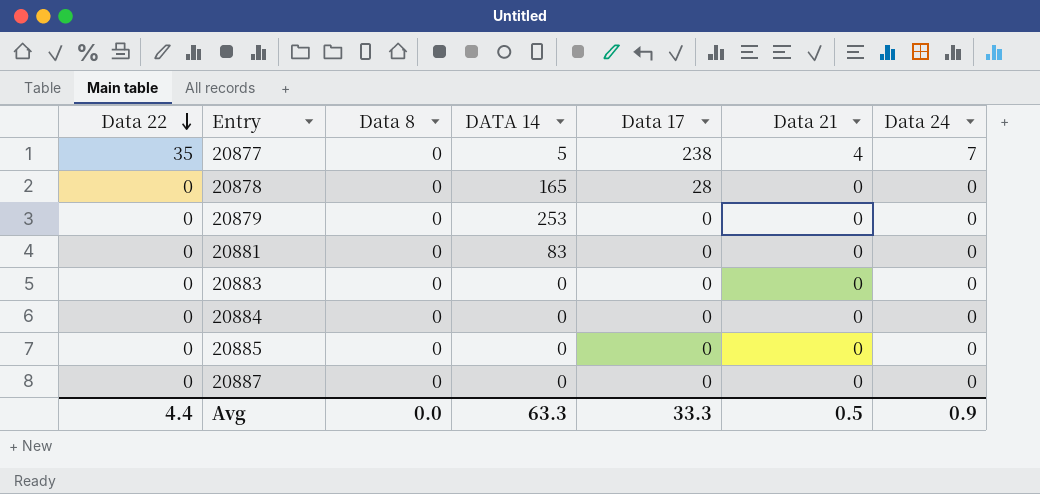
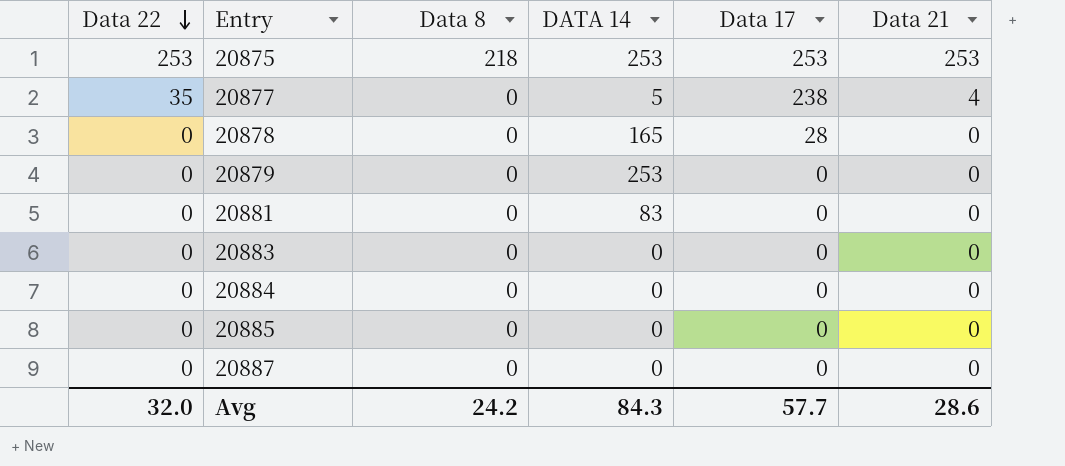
column Data 24 | position: 7 -> none
row 20875: none -> 253 | 218 | 253 | 253 | 253
Avg | Data 22: 4.4 -> 32.0
Avg | Data 8: 0.0 -> 24.2
Avg | DATA 14: 63.3 -> 84.3
Avg | Data 17: 33.3 -> 57.7
Avg | Data 21: 0.5 -> 28.6

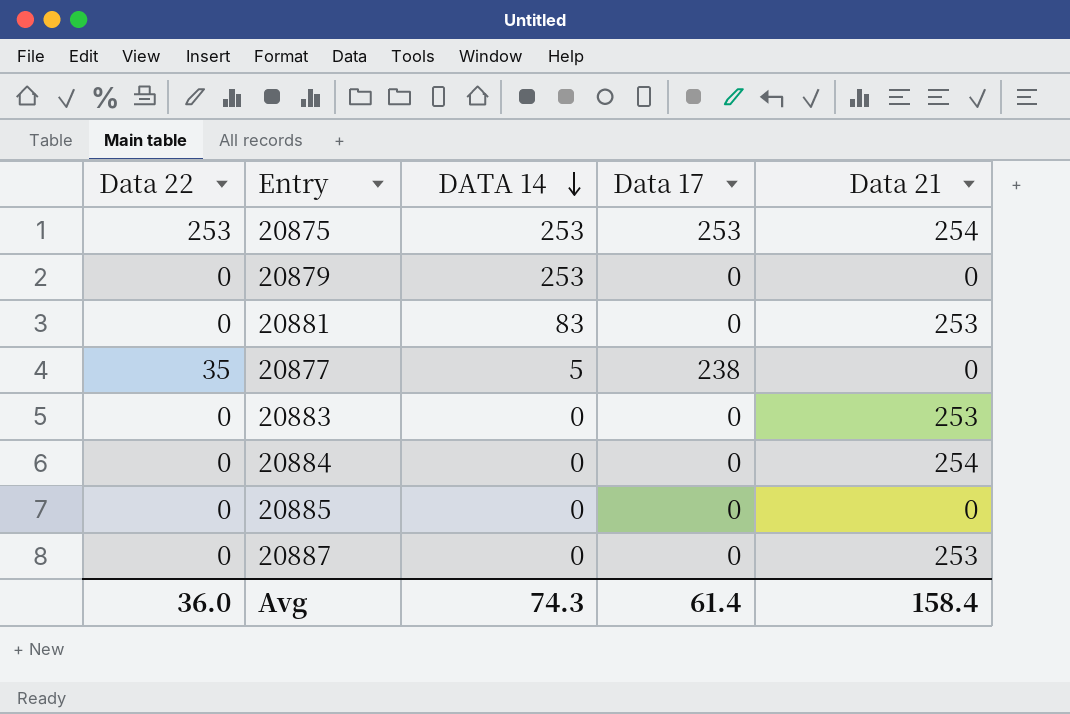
row order: Data 22 descending -> DATA 14 descending
column Data 8 | position: 3 -> none
row 20878: 0 | 0 | 165 | 28 | 0 -> none
20875 | Data 21: 253 -> 254
20881 | Data 21: 0 -> 253
20877 | Data 21: 4 -> 0
20883 | Data 21: 0 -> 253
20884 | Data 21: 0 -> 254
20887 | Data 21: 0 -> 253
Avg | Data 22: 32.0 -> 36.0
Avg | DATA 14: 84.3 -> 74.3
Avg | Data 17: 57.7 -> 61.4
Avg | Data 21: 28.6 -> 158.4

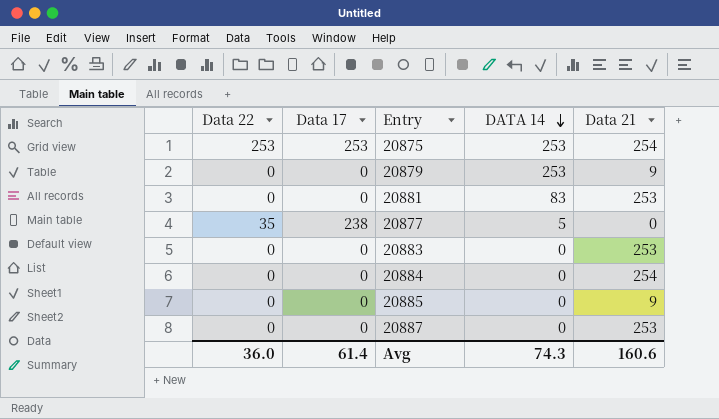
column Data 17 | position: 4 -> 2
20879 | Data 21: 0 -> 9
20885 | Data 21: 0 -> 9
Avg | Data 21: 158.4 -> 160.6

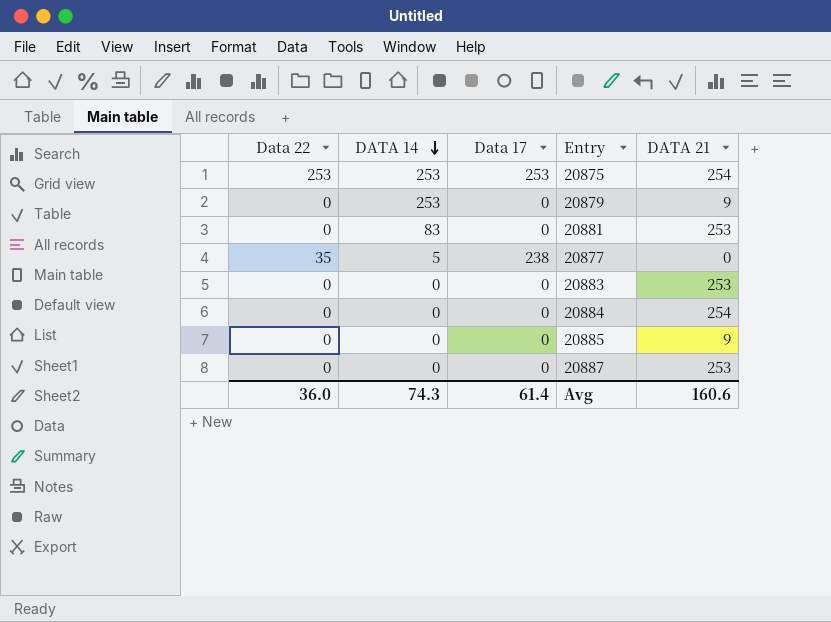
column DATA 14 | position: 4 -> 2
column name: Data 21 -> DATA 21

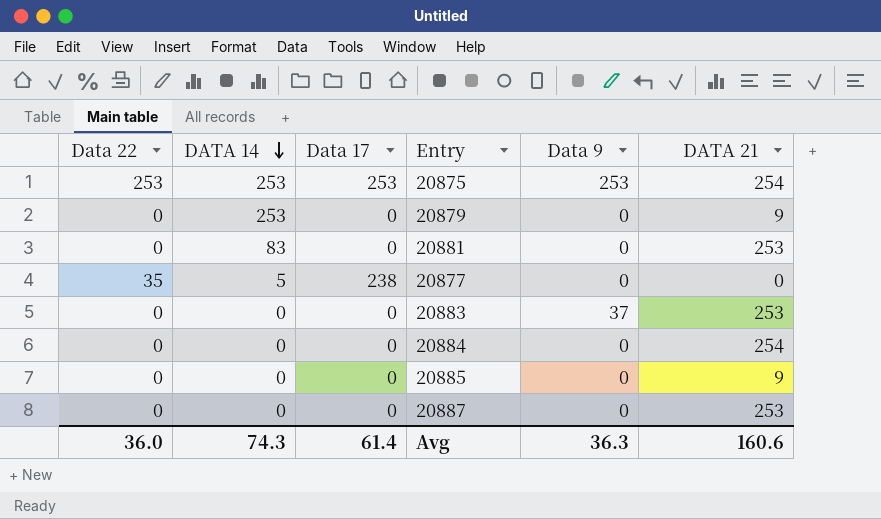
column Data 9 | position: none -> 5

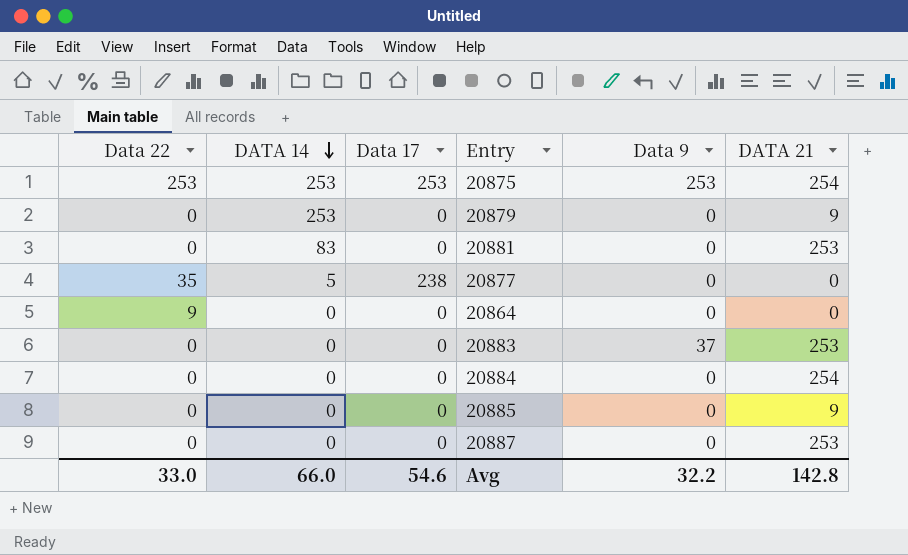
row 20864: none -> 9 | 0 | 0 | 0 | 0
Avg | Data 22: 36.0 -> 33.0
Avg | DATA 14: 74.3 -> 66.0
Avg | Data 17: 61.4 -> 54.6
Avg | Data 9: 36.3 -> 32.2
Avg | DATA 21: 160.6 -> 142.8

